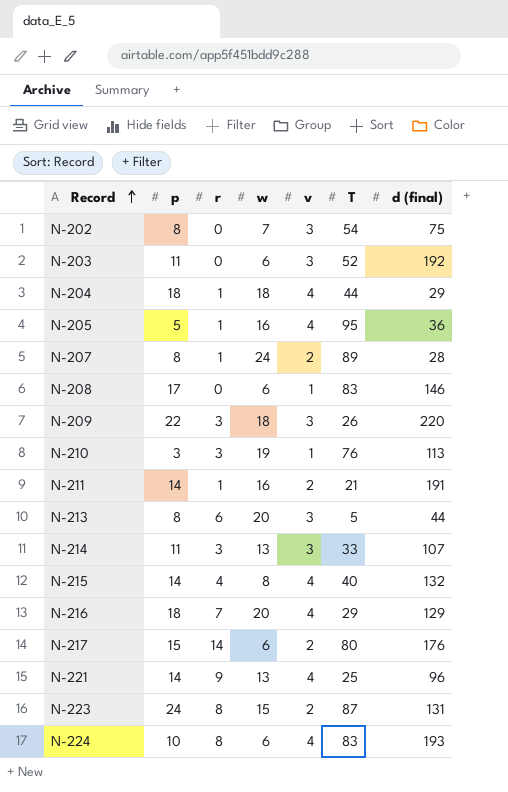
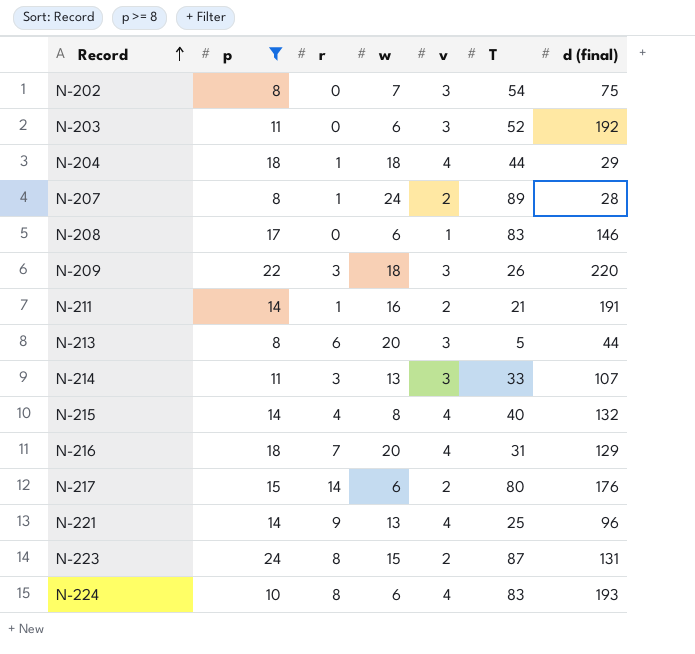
filter: none -> p >= 8
N-216 | T: 29 -> 31

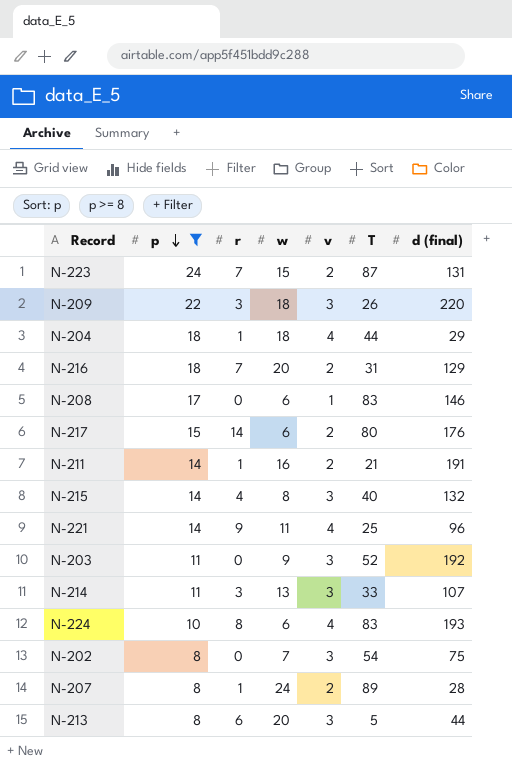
row order: Record ascending -> p descending
N-223 | r: 8 -> 7
N-216 | v: 4 -> 2
N-215 | v: 4 -> 3
N-221 | w: 13 -> 11
N-203 | w: 6 -> 9

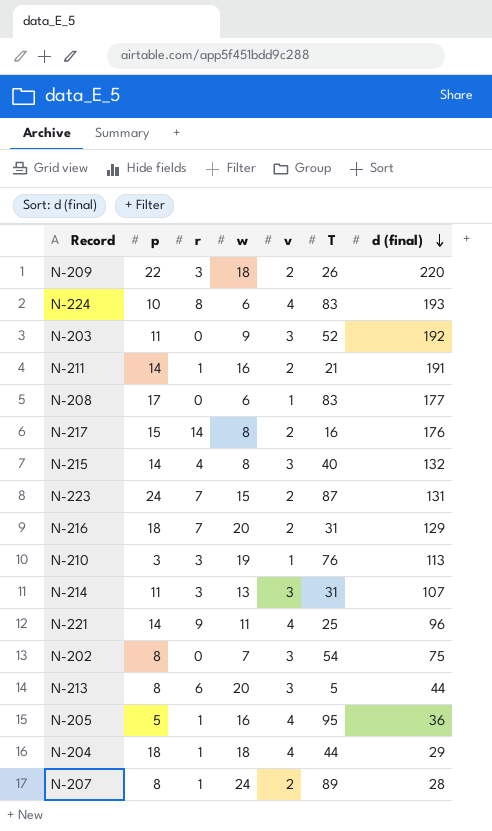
filter: p >= 8 -> none
row order: p descending -> d (final) descending
N-209 | v: 3 -> 2
N-208 | d (final): 146 -> 177
N-217 | w: 6 -> 8
N-217 | T: 80 -> 16
N-214 | T: 33 -> 31

